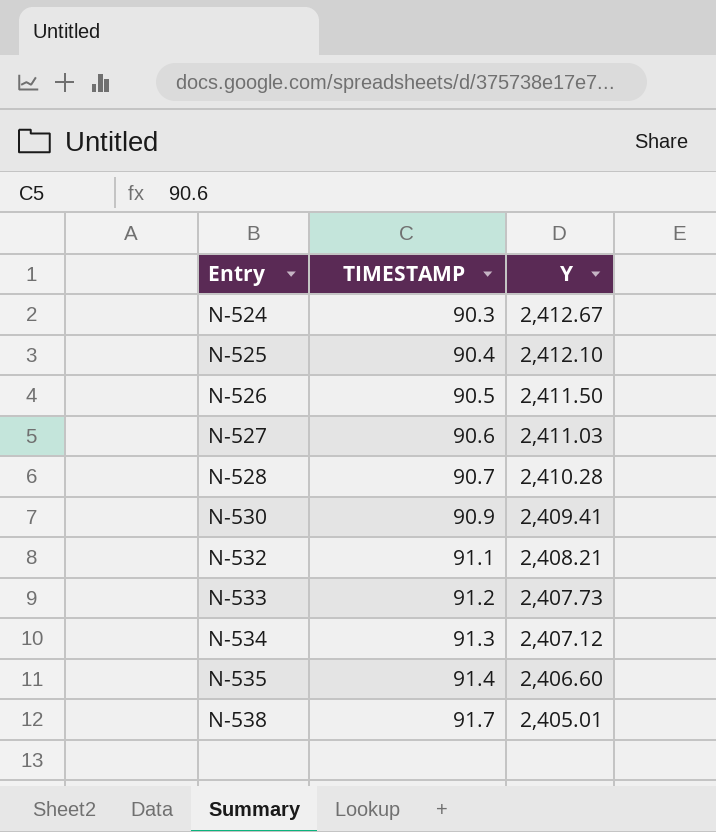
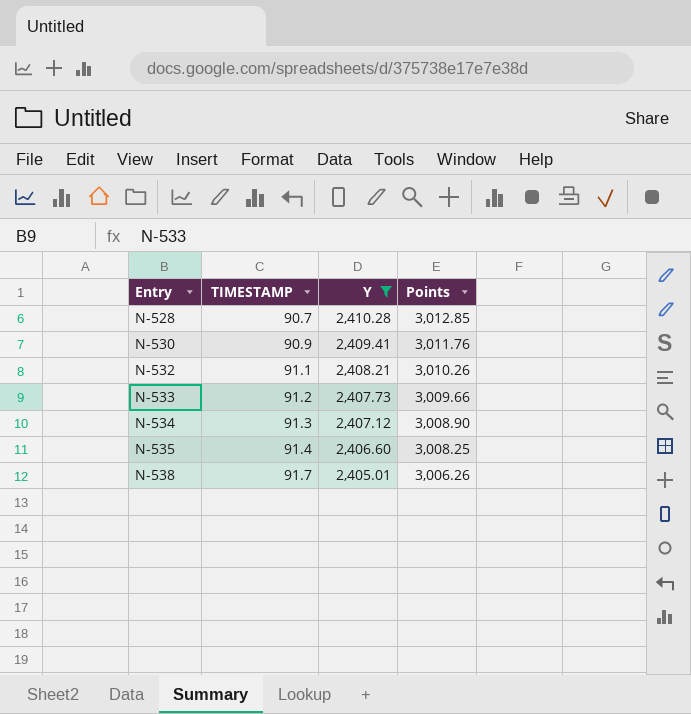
filter: none -> Y <= 2,410.28
column Points | formula: none -> [Y] * 1.25

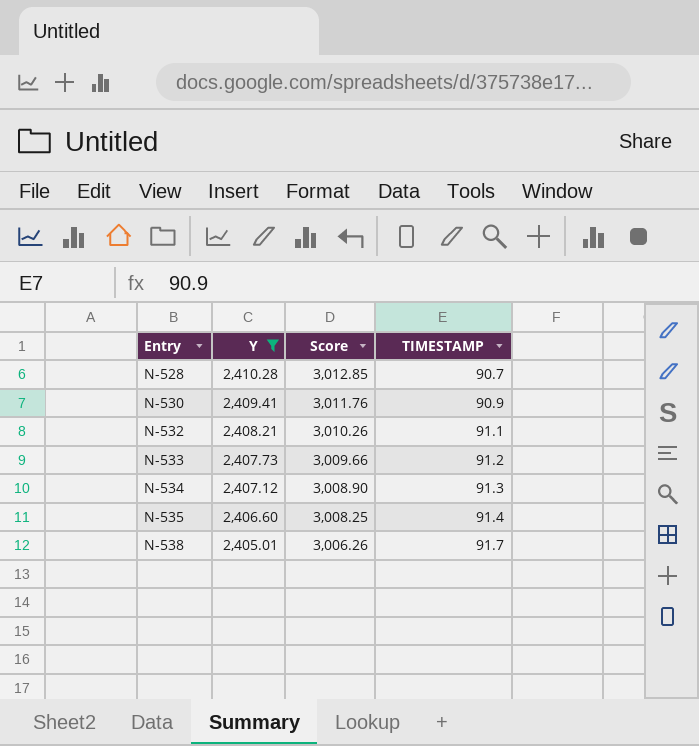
column name: Points -> Score
column TIMESTAMP | position: 2 -> 4

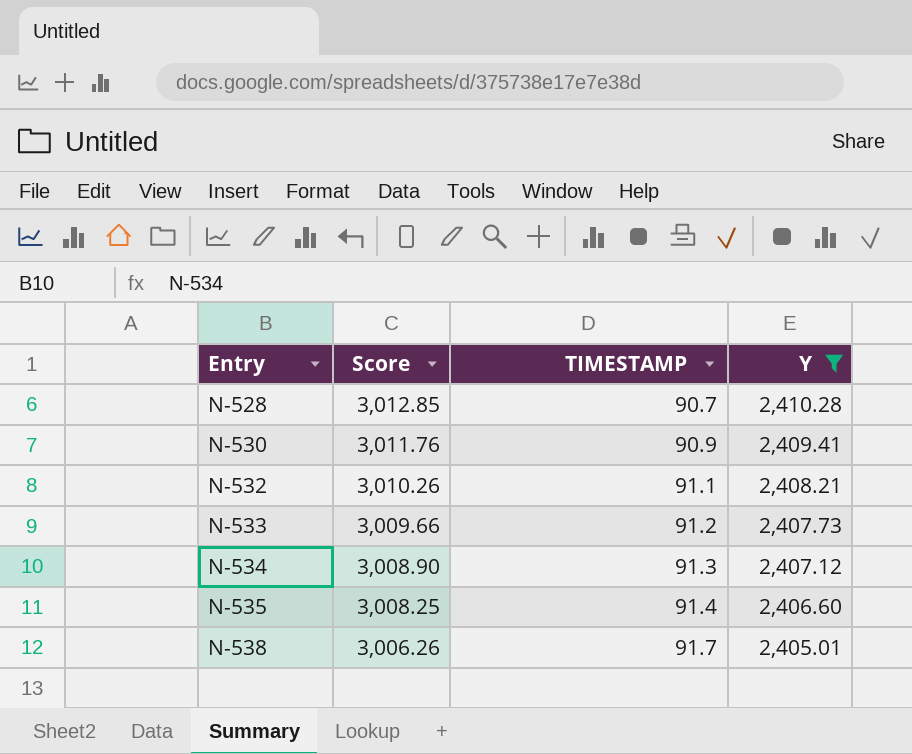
column Y | position: 2 -> 4

